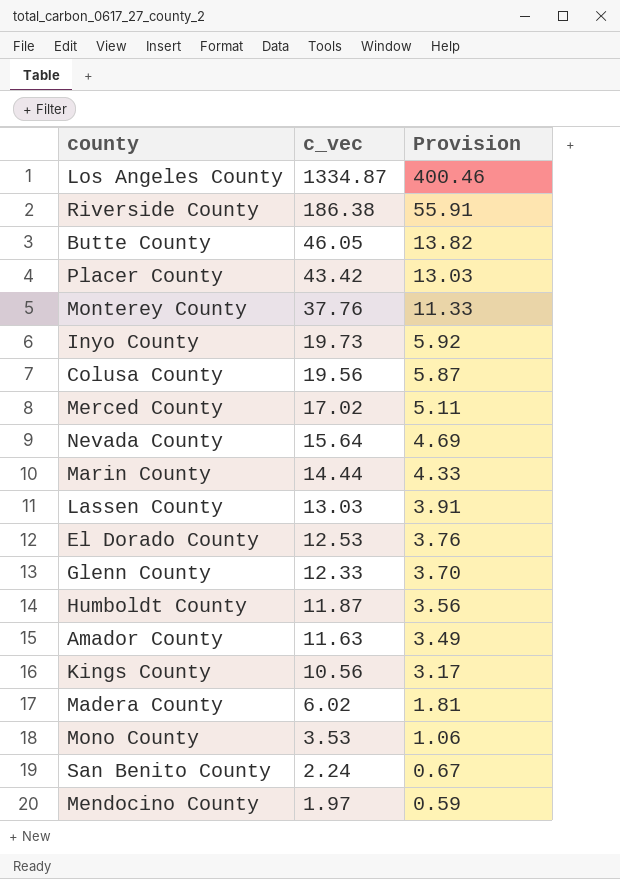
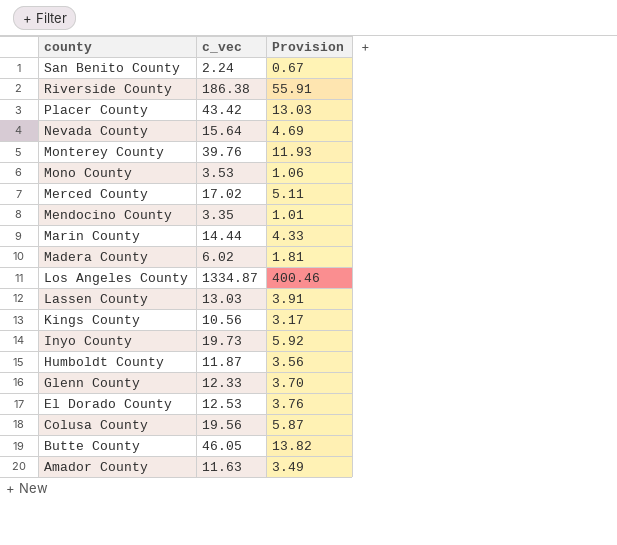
row order: c_vec descending -> county descending
Monterey County | c_vec: 37.76 -> 39.76
Monterey County | Provision: 11.33 -> 11.93
Mendocino County | c_vec: 1.97 -> 3.35
Mendocino County | Provision: 0.59 -> 1.01

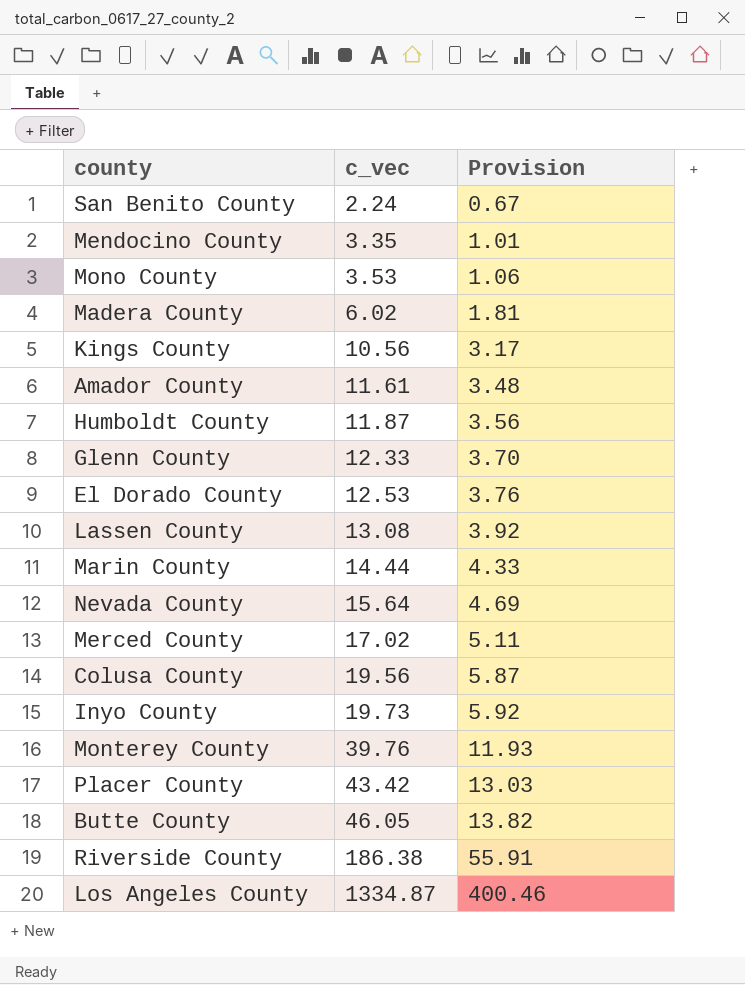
row order: county descending -> c_vec ascending
Amador County | c_vec: 11.63 -> 11.61
Amador County | Provision: 3.49 -> 3.48
Lassen County | c_vec: 13.03 -> 13.08
Lassen County | Provision: 3.91 -> 3.92

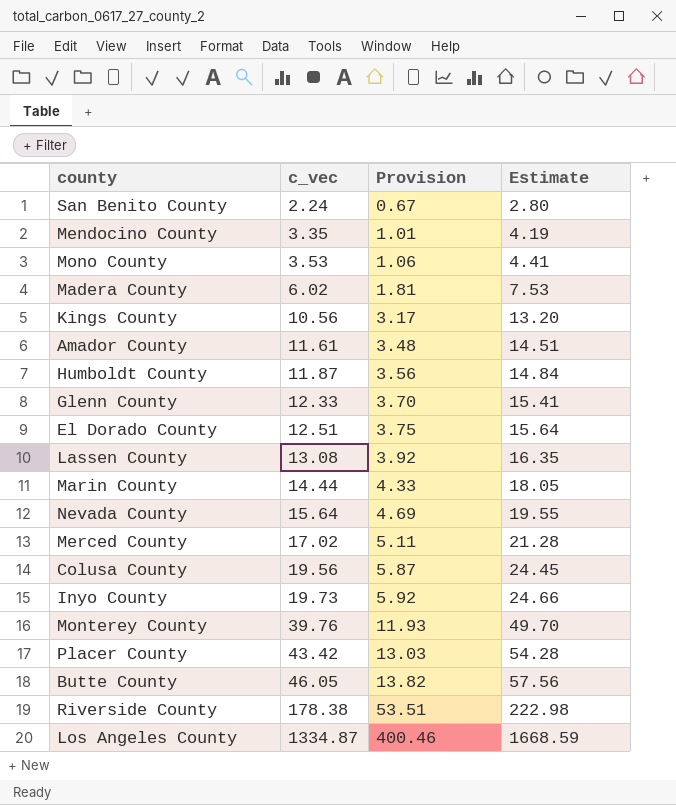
column Estimate | formula: none -> [c_vec] * 1.25
El Dorado County | c_vec: 12.53 -> 12.51
El Dorado County | Provision: 3.76 -> 3.75
Riverside County | c_vec: 186.38 -> 178.38
Riverside County | Provision: 55.91 -> 53.51

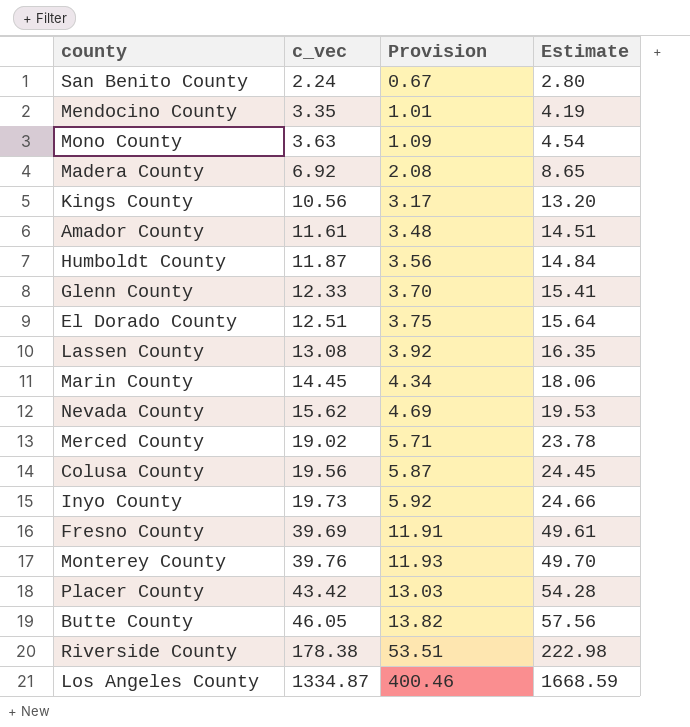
Mono County | c_vec: 3.53 -> 3.63
Mono County | Provision: 1.06 -> 1.09
Mono County | Estimate: 4.41 -> 4.54
Madera County | c_vec: 6.02 -> 6.92
Madera County | Provision: 1.81 -> 2.08
Madera County | Estimate: 7.53 -> 8.65
Marin County | c_vec: 14.44 -> 14.45
Marin County | Provision: 4.33 -> 4.34
Marin County | Estimate: 18.05 -> 18.06
Nevada County | c_vec: 15.64 -> 15.62
Nevada County | Estimate: 19.55 -> 19.53
Merced County | c_vec: 17.02 -> 19.02
Merced County | Provision: 5.11 -> 5.71
Merced County | Estimate: 21.28 -> 23.78
row Fresno County: none -> 39.69 | 11.91 | 49.61

